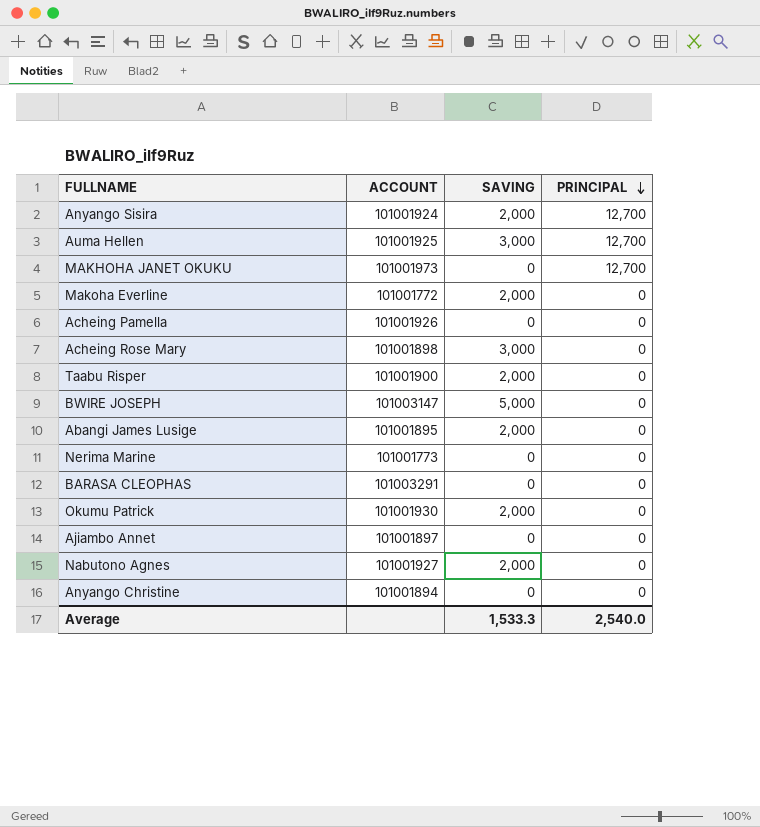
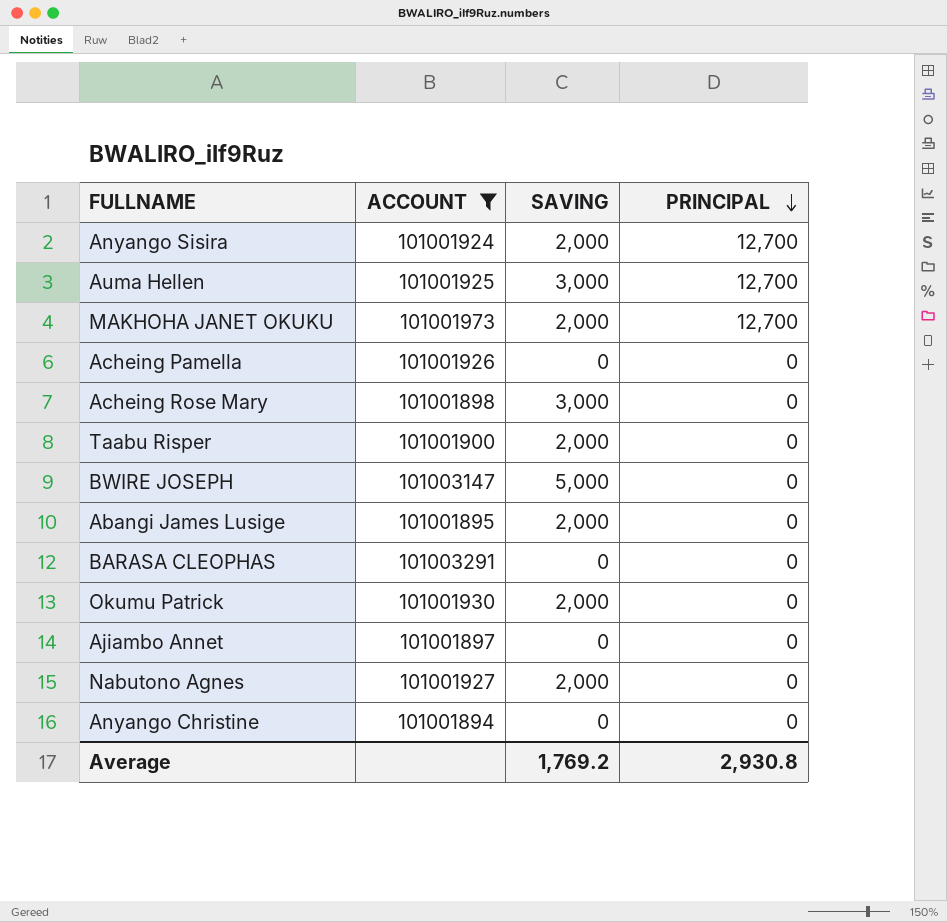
filter: none -> ACCOUNT >= 101001894
MAKHOHA JANET OKUKU | SAVING: 0 -> 2,000
Average | SAVING: 1,533.3 -> 1,769.2
Average | PRINCIPAL: 2,540.0 -> 2,930.8

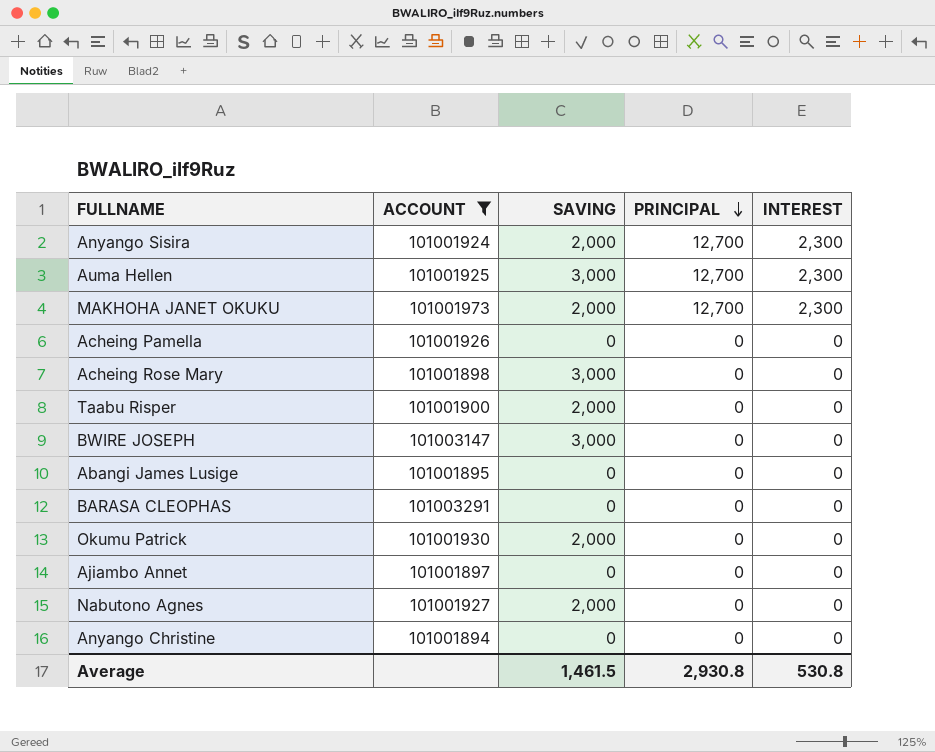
column INTEREST | position: none -> 5
BWIRE JOSEPH | SAVING: 5,000 -> 3,000
Abangi James Lusige | SAVING: 2,000 -> 0
Average | SAVING: 1,769.2 -> 1,461.5

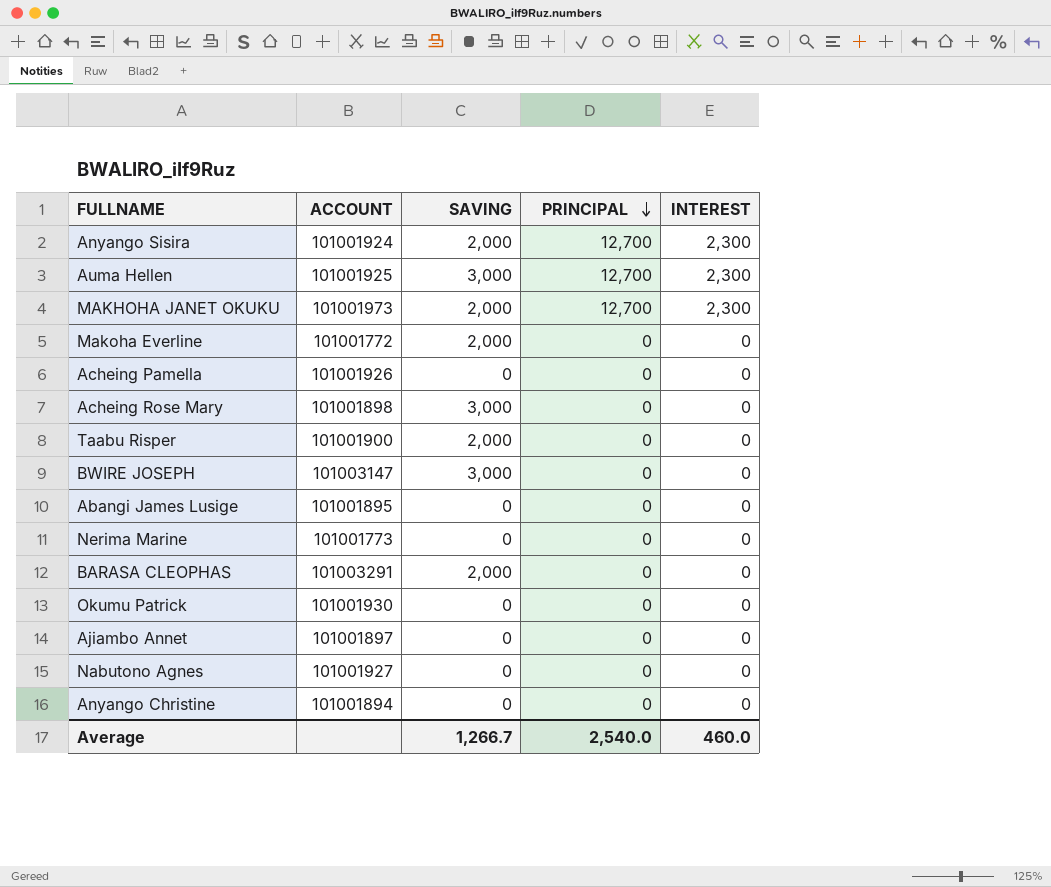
filter: ACCOUNT >= 101001894 -> none
BARASA CLEOPHAS | SAVING: 0 -> 2,000
Okumu Patrick | SAVING: 2,000 -> 0
Nabutono Agnes | SAVING: 2,000 -> 0
Average | SAVING: 1,461.5 -> 1,266.7
Average | PRINCIPAL: 2,930.8 -> 2,540.0
Average | INTEREST: 530.8 -> 460.0

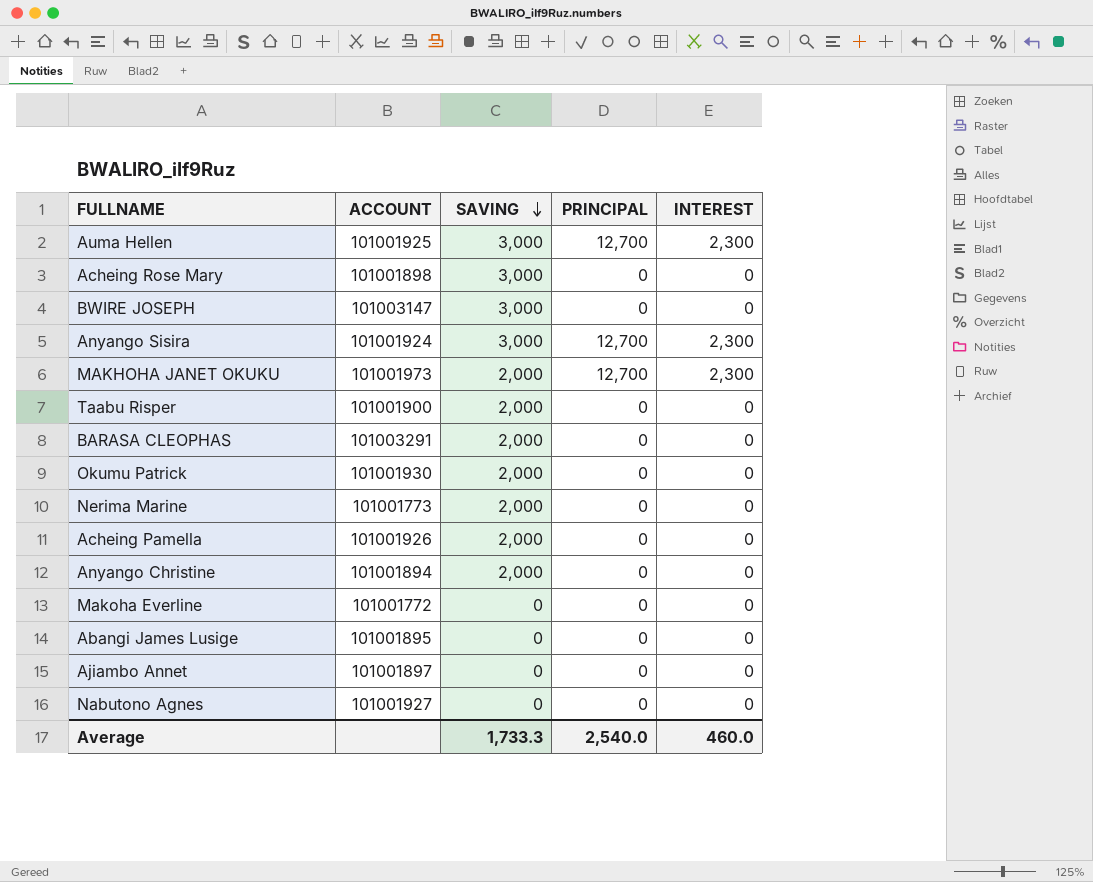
row order: PRINCIPAL descending -> SAVING descending
Anyango Sisira | SAVING: 2,000 -> 3,000
Okumu Patrick | SAVING: 0 -> 2,000
Nerima Marine | SAVING: 0 -> 2,000
Acheing Pamella | SAVING: 0 -> 2,000
Anyango Christine | SAVING: 0 -> 2,000
Makoha Everline | SAVING: 2,000 -> 0
Average | SAVING: 1,266.7 -> 1,733.3

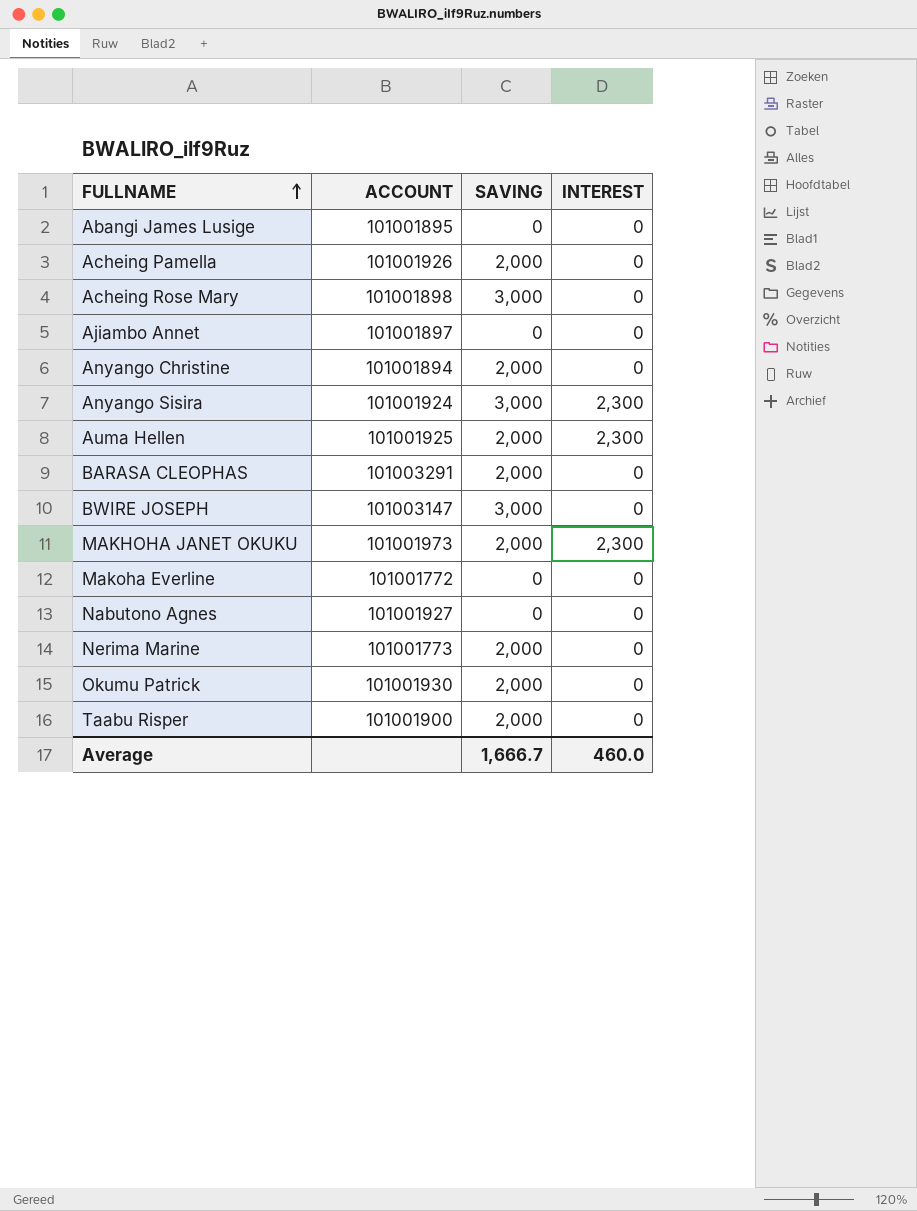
row order: SAVING descending -> FULLNAME ascending
column PRINCIPAL | position: 4 -> none
Auma Hellen | SAVING: 3,000 -> 2,000
Average | SAVING: 1,733.3 -> 1,666.7

